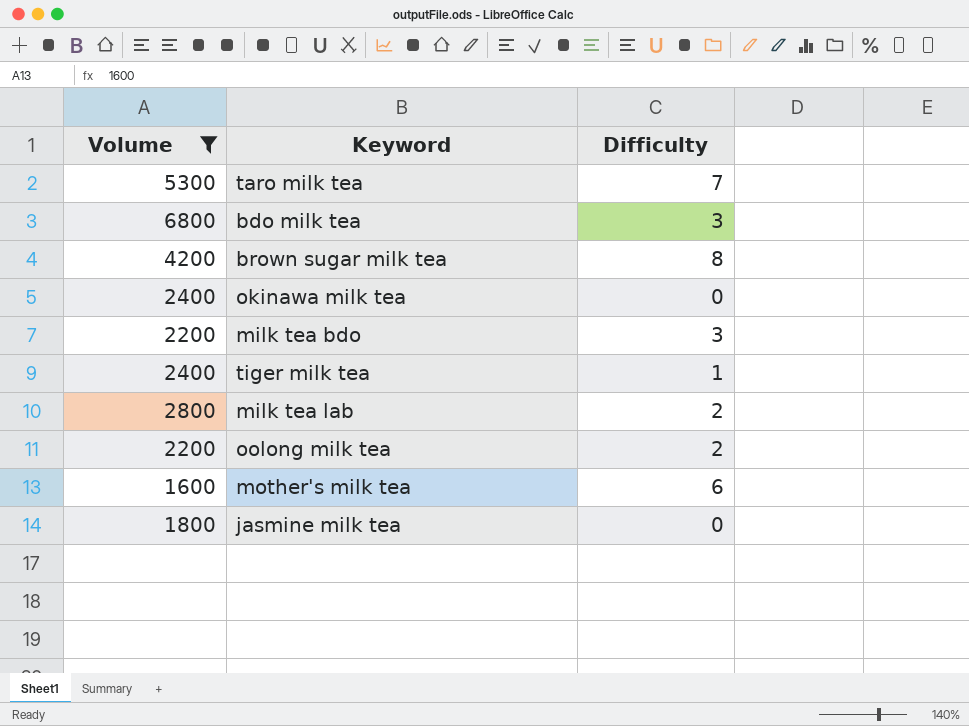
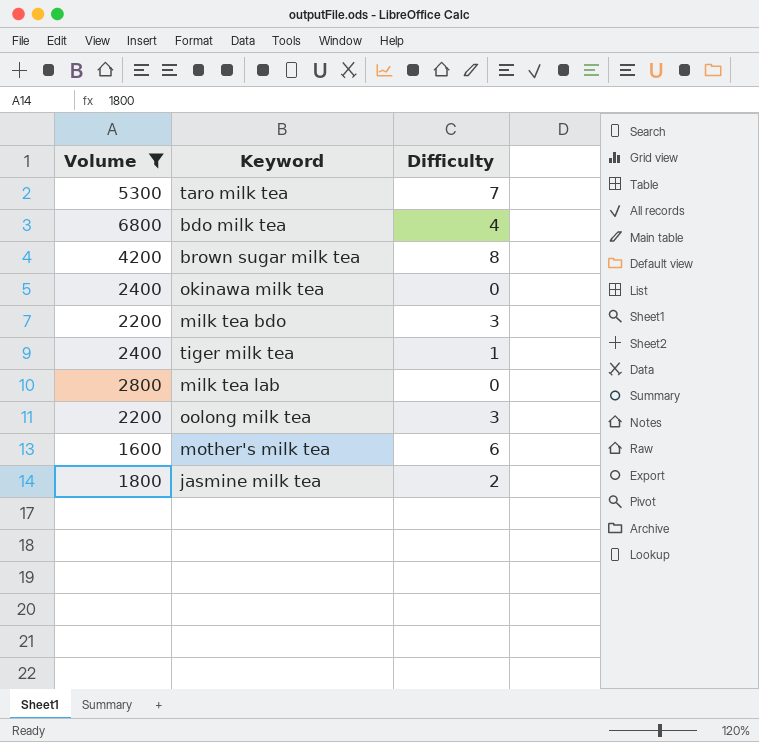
bdo milk tea | Difficulty: 3 -> 4
milk tea lab | Difficulty: 2 -> 0
oolong milk tea | Difficulty: 2 -> 3
jasmine milk tea | Difficulty: 0 -> 2

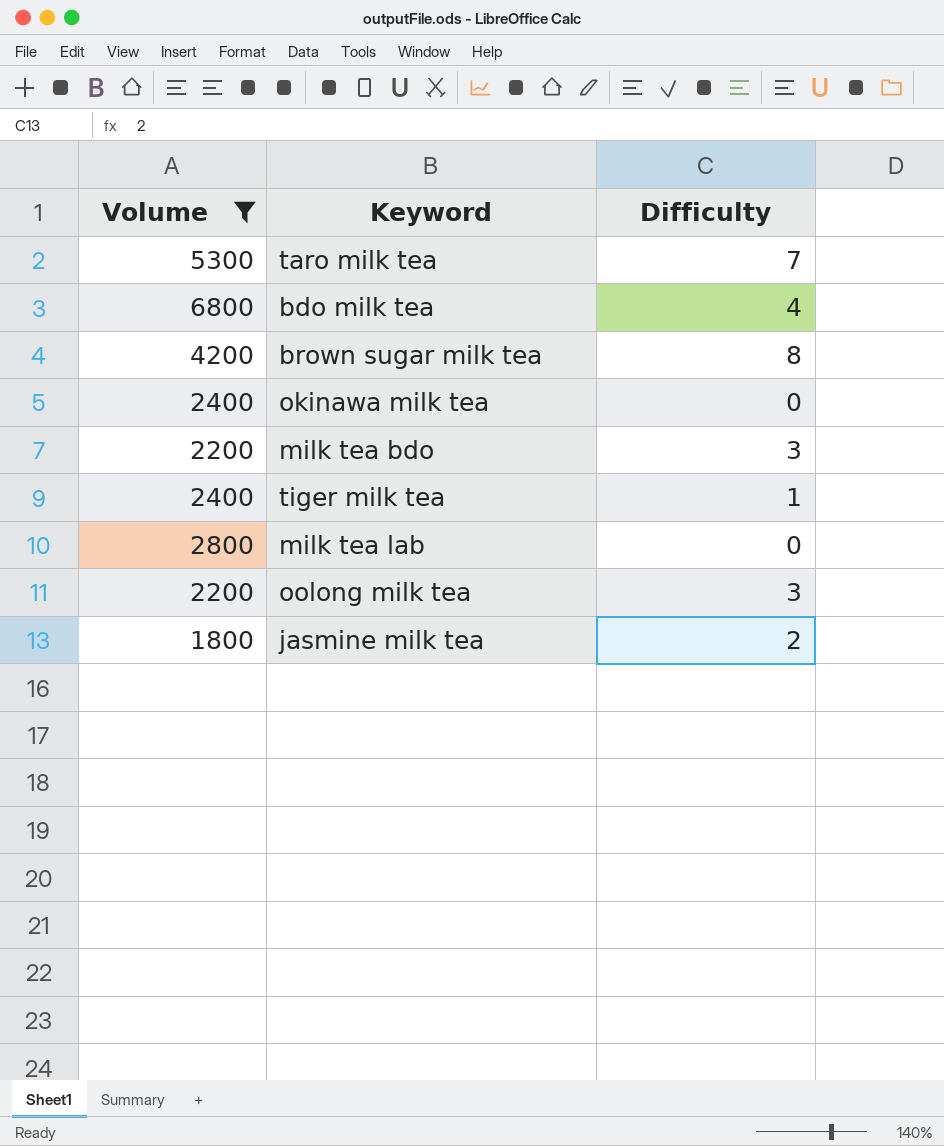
row mother's milk tea: 1600 | 6 -> none

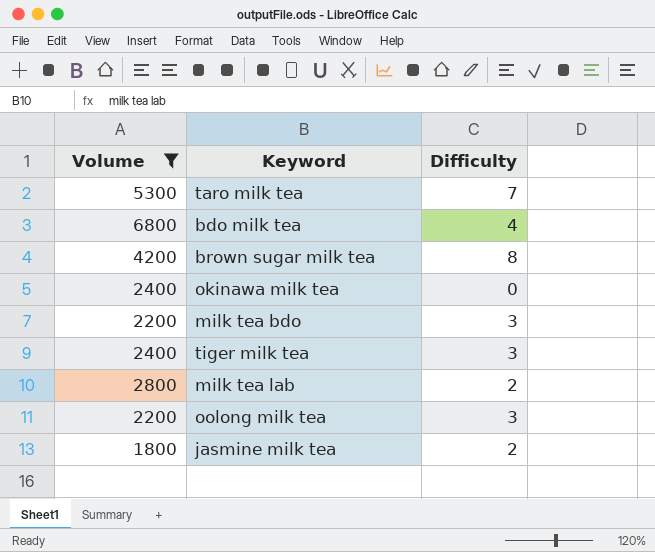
tiger milk tea | Difficulty: 1 -> 3
milk tea lab | Difficulty: 0 -> 2

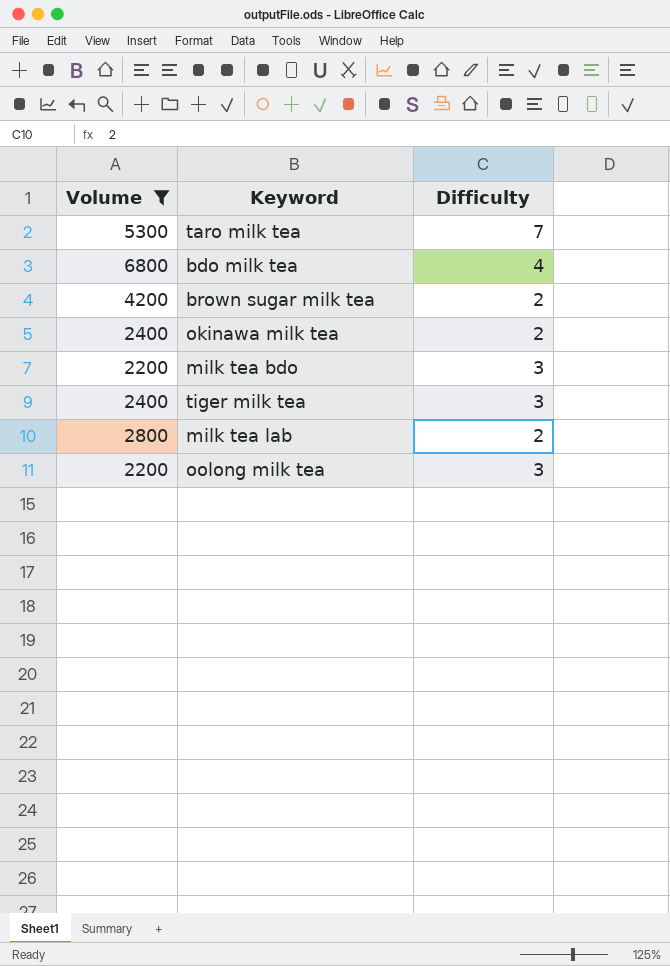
row jasmine milk tea: 1800 | 2 -> none
brown sugar milk tea | Difficulty: 8 -> 2
okinawa milk tea | Difficulty: 0 -> 2

